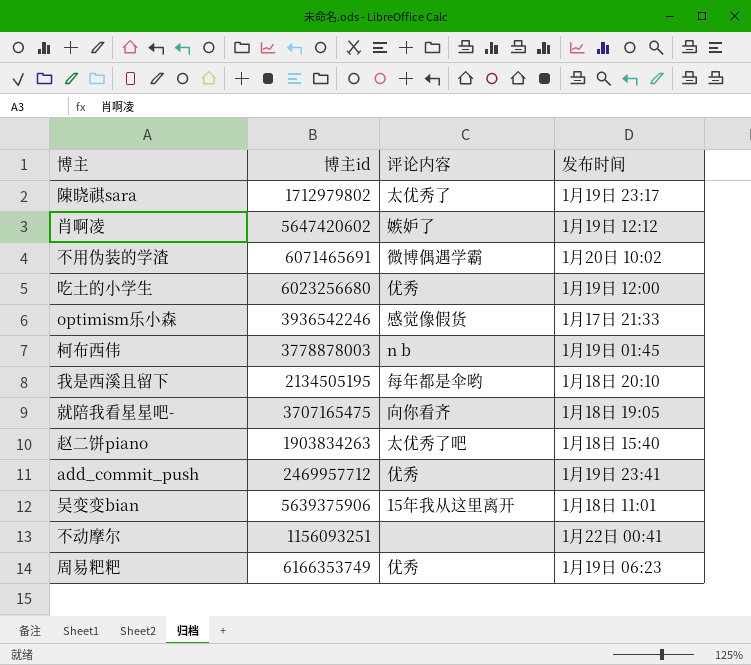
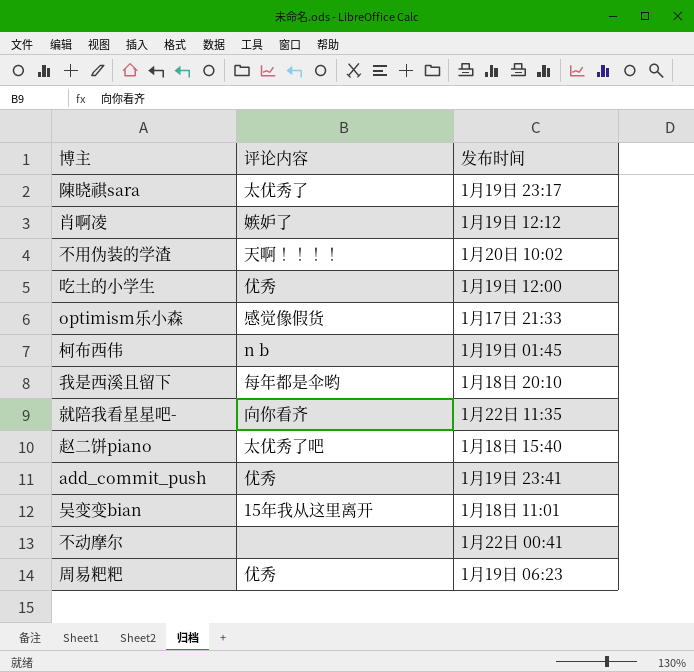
column 博主id | position: 2 -> none
不用伪装的学渣 | 评论内容: 微博偶遇学霸 -> 天啊！！！！
就陪我看星星吧- | 发布时间: 1月18日 19:05 -> 1月22日 11:35

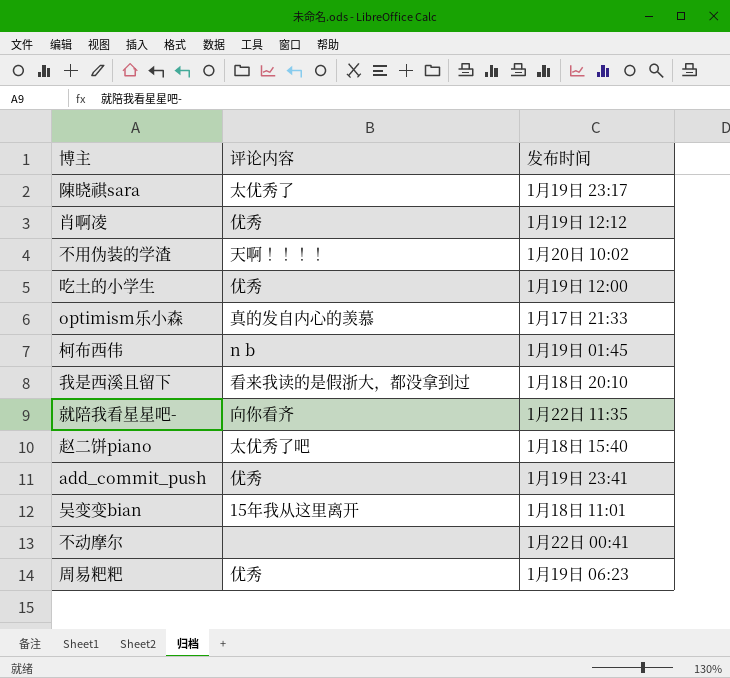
肖啊凌 | 评论内容: 嫉妒了 -> 优秀
optimism乐小森 | 评论内容: 感觉像假货 -> 真的发自内心的羡慕
我是西溪且留下 | 评论内容: 每年都是伞哟 -> 看来我读的是假浙大，都没拿到过

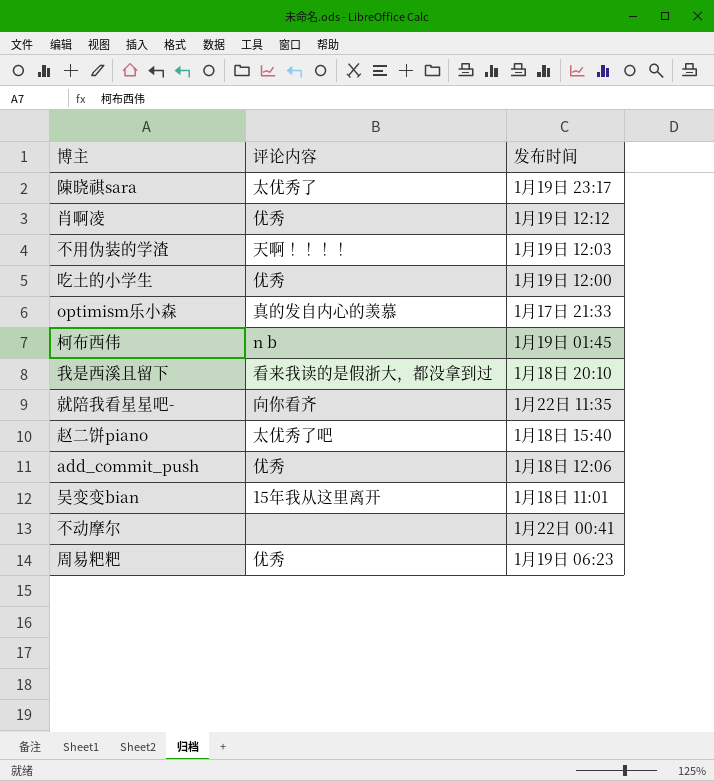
不用伪装的学渣 | 发布时间: 1月20日 10:02 -> 1月19日 12:03
add_commit_push | 发布时间: 1月19日 23:41 -> 1月18日 12:06

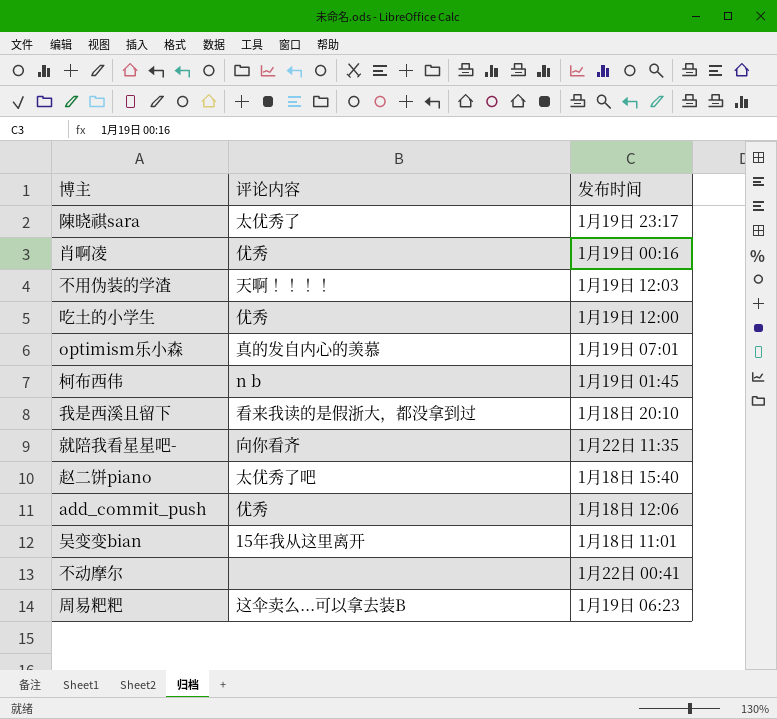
肖啊凌 | 发布时间: 1月19日 12:12 -> 1月19日 00:16
optimism乐小森 | 发布时间: 1月17日 21:33 -> 1月19日 07:01
周易粑粑 | 评论内容: 优秀 -> 这伞卖么...可以拿去装B

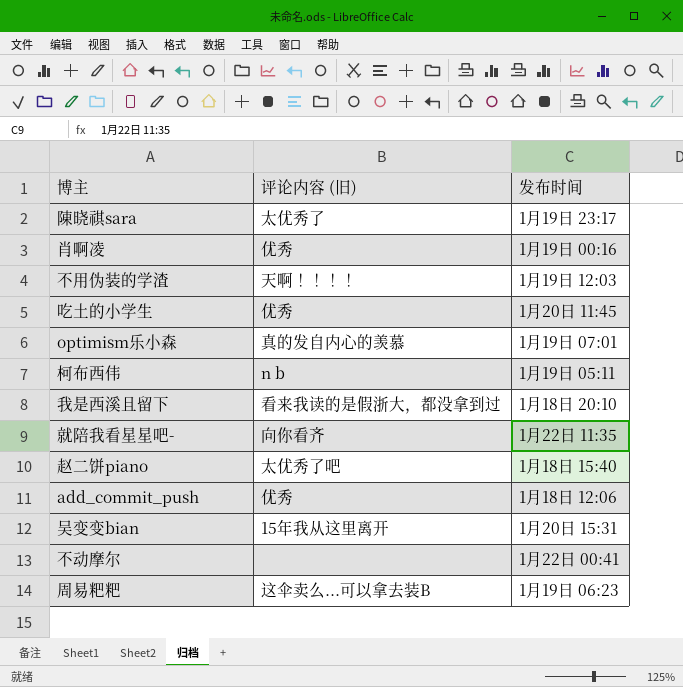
column name: 评论内容 -> 评论内容 (旧)
吃土的小学生 | 发布时间: 1月19日 12:00 -> 1月20日 11:45
柯布西伟 | 发布时间: 1月19日 01:45 -> 1月19日 05:11
吴变变bian | 发布时间: 1月18日 11:01 -> 1月20日 15:31

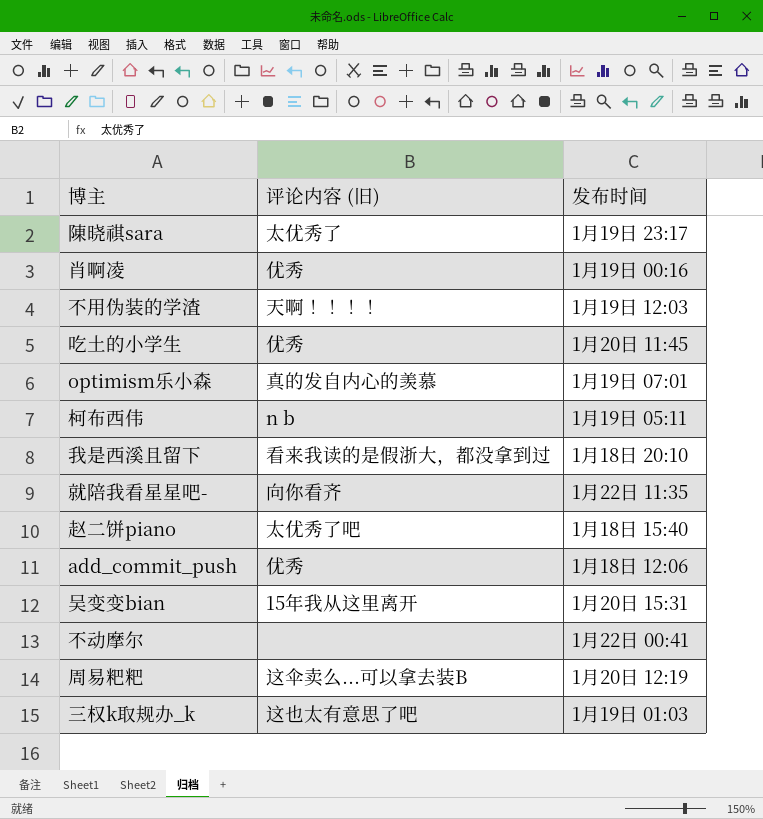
周易粑粑 | 发布时间: 1月19日 06:23 -> 1月20日 12:19
row 三权k取规办_k: none -> 这也太有意思了吧 | 1月19日 01:03

